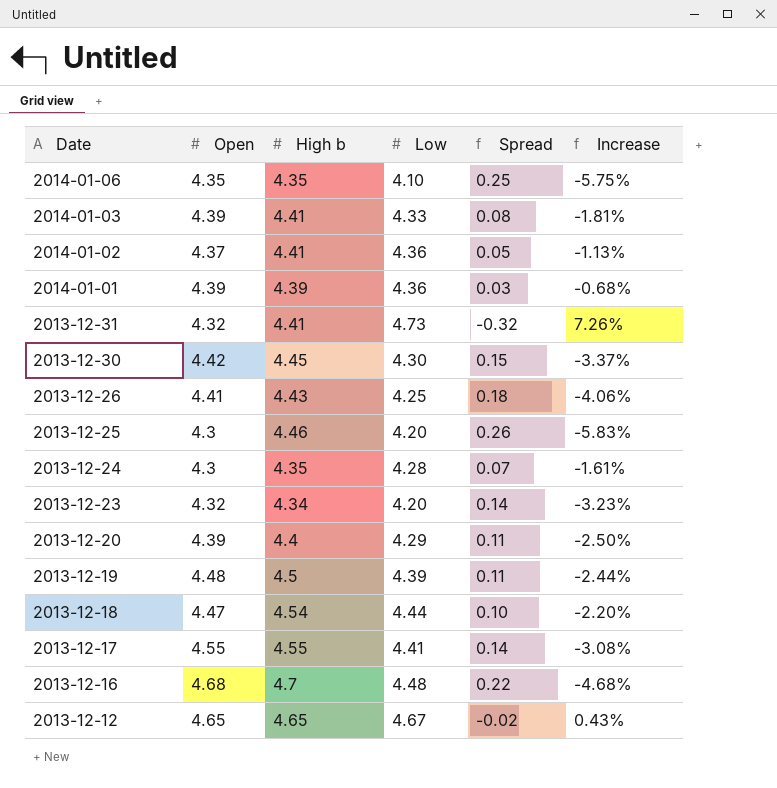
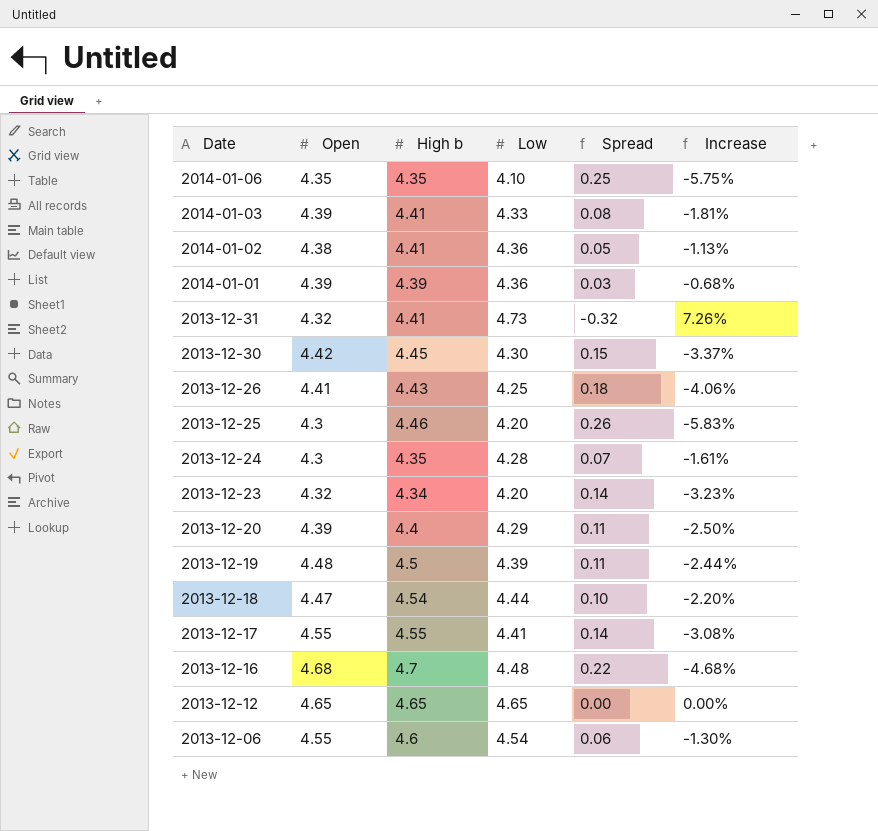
2014-01-02 | Open: 4.37 -> 4.38
2013-12-12 | Low: 4.67 -> 4.65
2013-12-12 | Spread: -0.02 -> 0.00
2013-12-12 | Increase: 0.43% -> 0.00%
row 2013-12-06: none -> 4.55 | 4.6 | 4.54 | 0.06 | -1.30%

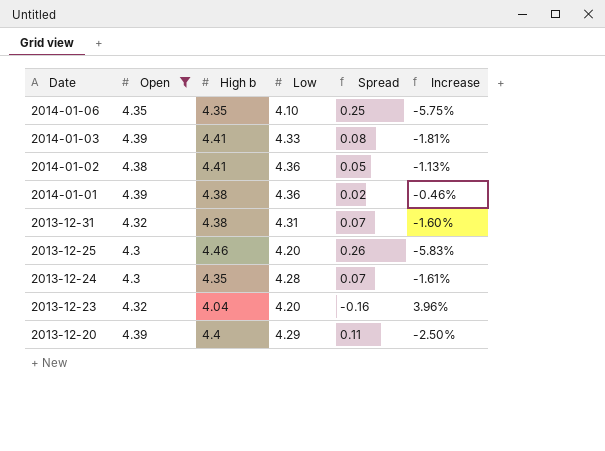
filter: none -> Open <= 4.39
2014-01-01 | High b: 4.39 -> 4.38
2014-01-01 | Spread: 0.03 -> 0.02
2014-01-01 | Increase: -0.68% -> -0.46%
2013-12-31 | High b: 4.41 -> 4.38
2013-12-31 | Low: 4.73 -> 4.31
2013-12-31 | Spread: -0.32 -> 0.07
2013-12-31 | Increase: 7.26% -> -1.60%
2013-12-23 | High b: 4.34 -> 4.04
2013-12-23 | Spread: 0.14 -> -0.16
2013-12-23 | Increase: -3.23% -> 3.96%

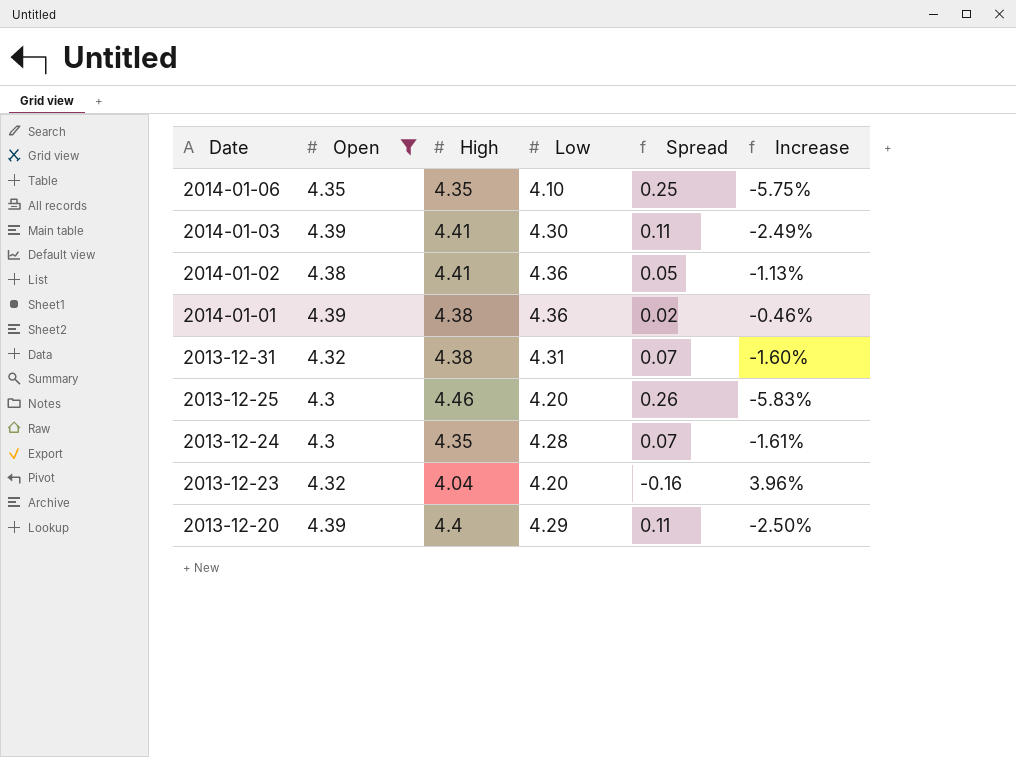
column name: High b -> High
2014-01-03 | Low: 4.33 -> 4.30
2014-01-03 | Spread: 0.08 -> 0.11
2014-01-03 | Increase: -1.81% -> -2.49%

